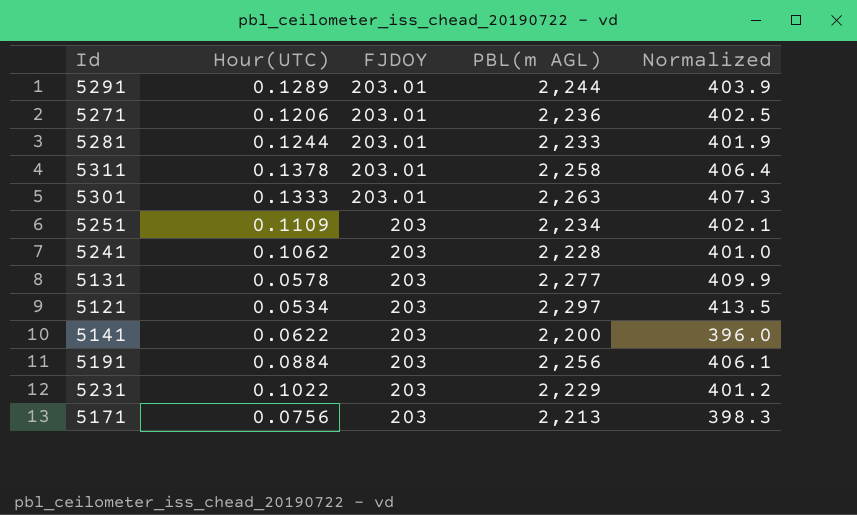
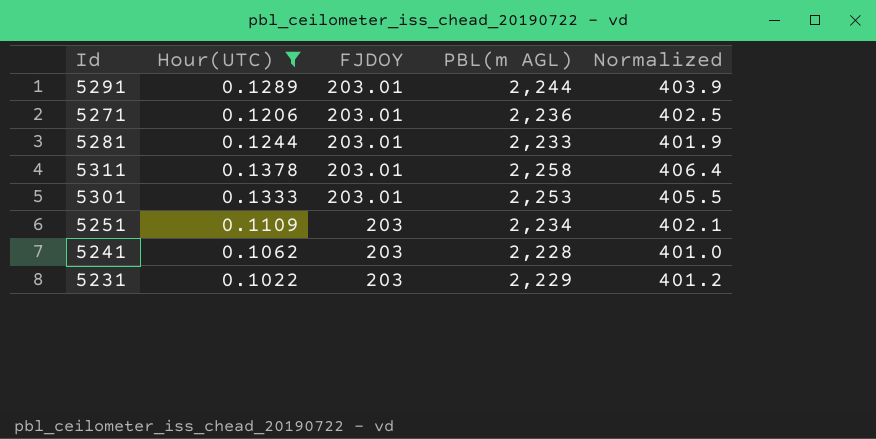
filter: none -> Hour(UTC) >= 0.1022
5301 | PBL(m AGL): 2,263 -> 2,253
5301 | Normalized: 407.3 -> 405.5

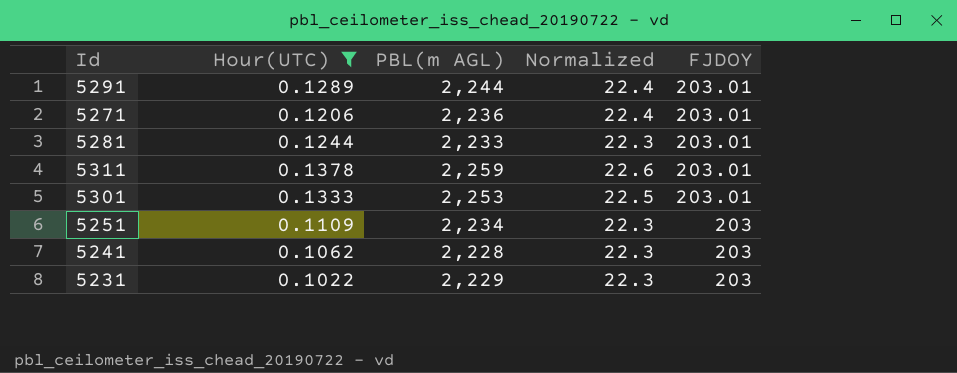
column Normalized | formula: [PBL(m AGL)] * 0.18 -> [PBL(m AGL)] * 0.01
column FJDOY | position: 3 -> 5
5311 | PBL(m AGL): 2,258 -> 2,259

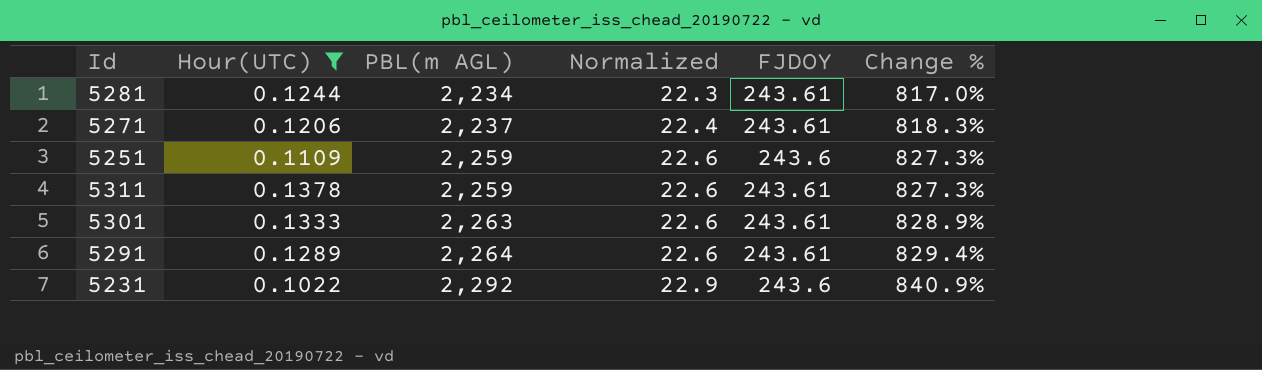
row order: FJDOY descending -> PBL(m AGL) ascending
column Change % | formula: none -> ([PBL(m AGL)] - [FJDOY]) / [FJDOY]
row 5241: 0.1062 | 2,228 | 22.3 | 203 -> none
5281 | PBL(m AGL): 2,233 -> 2,234
5281 | FJDOY: 203.01 -> 243.61
5271 | PBL(m AGL): 2,236 -> 2,237
5271 | FJDOY: 203.01 -> 243.61
5251 | PBL(m AGL): 2,234 -> 2,259
5251 | Normalized: 22.3 -> 22.6
5251 | FJDOY: 203 -> 243.6
5311 | FJDOY: 203.01 -> 243.61
5301 | PBL(m AGL): 2,253 -> 2,263
5301 | Normalized: 22.5 -> 22.6
5301 | FJDOY: 203.01 -> 243.61
5291 | PBL(m AGL): 2,244 -> 2,264
5291 | Normalized: 22.4 -> 22.6
5291 | FJDOY: 203.01 -> 243.61
5231 | PBL(m AGL): 2,229 -> 2,292
5231 | Normalized: 22.3 -> 22.9
5231 | FJDOY: 203 -> 243.6

